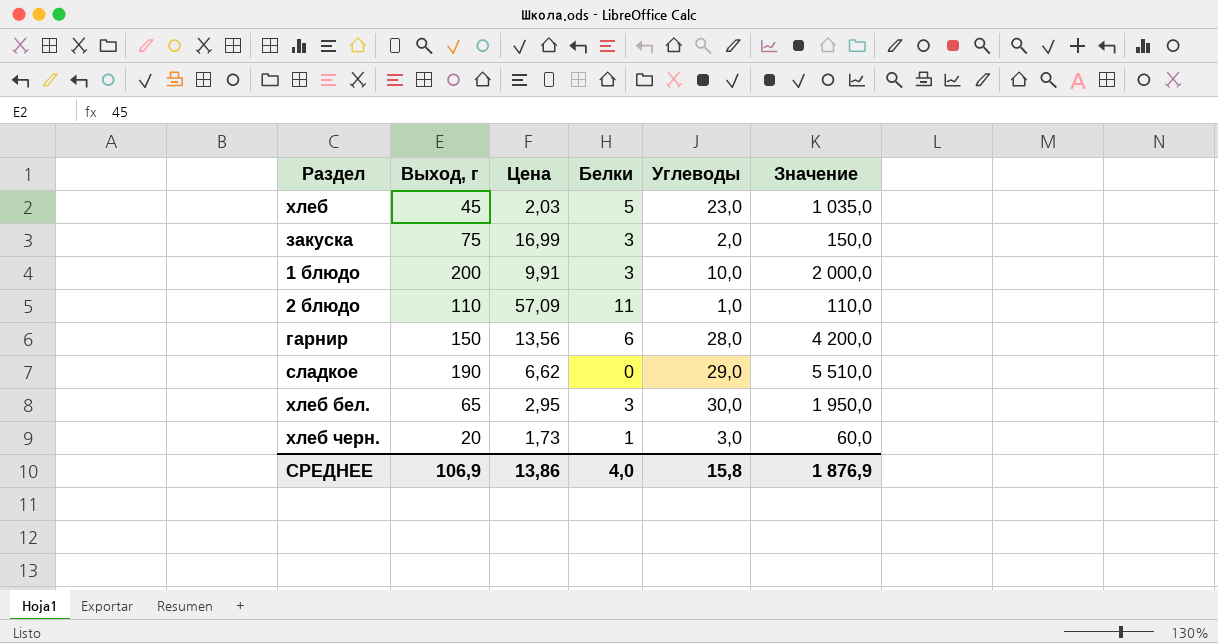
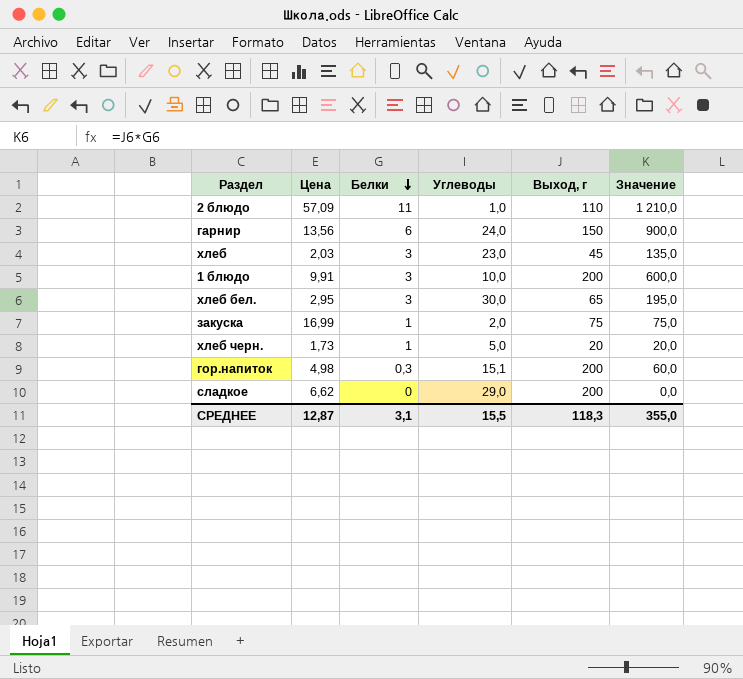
row order: none -> Белки descending
column Выход, г | position: 2 -> 5
column Значение | formula: [Выход, г] * [Углеводы] -> [Белки] * [Выход, г]
гарнир | Углеводы: 28,0 -> 24,0
хлеб | Белки: 5 -> 3
закуска | Белки: 3 -> 1
хлеб черн. | Углеводы: 3,0 -> 5,0
row гор.напиток: none -> 4,98 | 0,3 | 15,1 | 200 | 60,0
сладкое | Выход, г: 190 -> 200
СРЕДНЕЕ | Цена: 13,86 -> 12,87
СРЕДНЕЕ | Белки: 4,0 -> 3,1
СРЕДНЕЕ | Углеводы: 15,8 -> 15,5
СРЕДНЕЕ | Выход, г: 106,9 -> 118,3
СРЕДНЕЕ | Значение: 1 876,9 -> 355,0

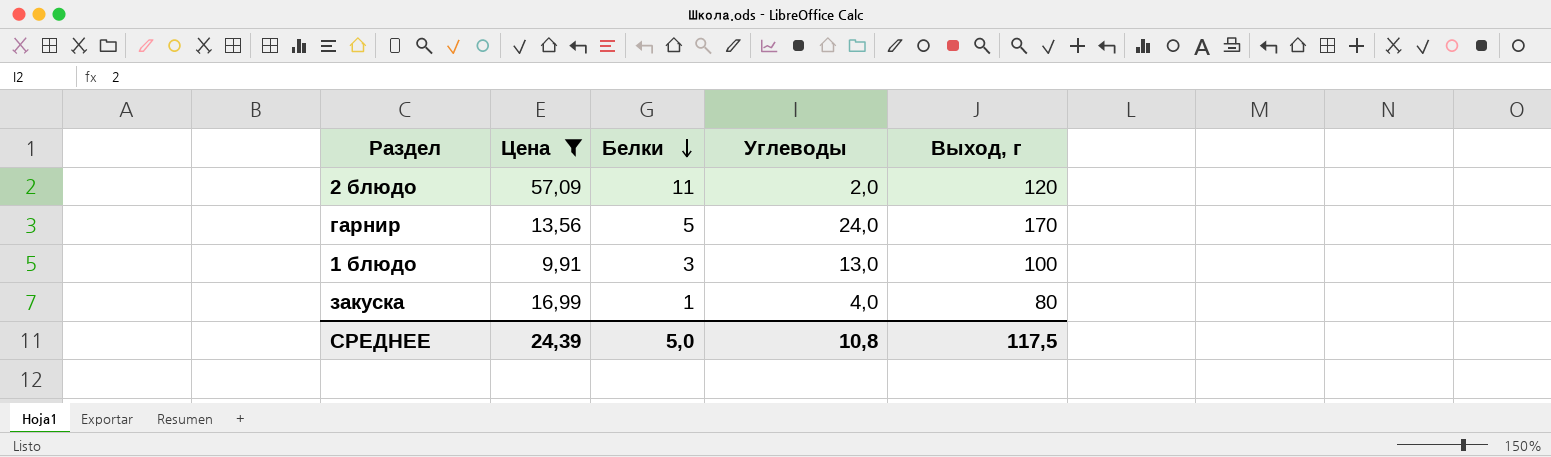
filter: none -> Цена >= 9,91
column Значение | formula: [Белки] * [Выход, г] -> none
2 блюдо | Углеводы: 1,0 -> 2,0
2 блюдо | Выход, г: 110 -> 120
гарнир | Белки: 6 -> 5
гарнир | Выход, г: 150 -> 170
1 блюдо | Углеводы: 10,0 -> 13,0
1 блюдо | Выход, г: 200 -> 100
закуска | Углеводы: 2,0 -> 4,0
закуска | Выход, г: 75 -> 80
СРЕДНЕЕ | Цена: 12,87 -> 24,39
СРЕДНЕЕ | Белки: 3,1 -> 5,0
СРЕДНЕЕ | Углеводы: 15,5 -> 10,8
СРЕДНЕЕ | Выход, г: 118,3 -> 117,5

